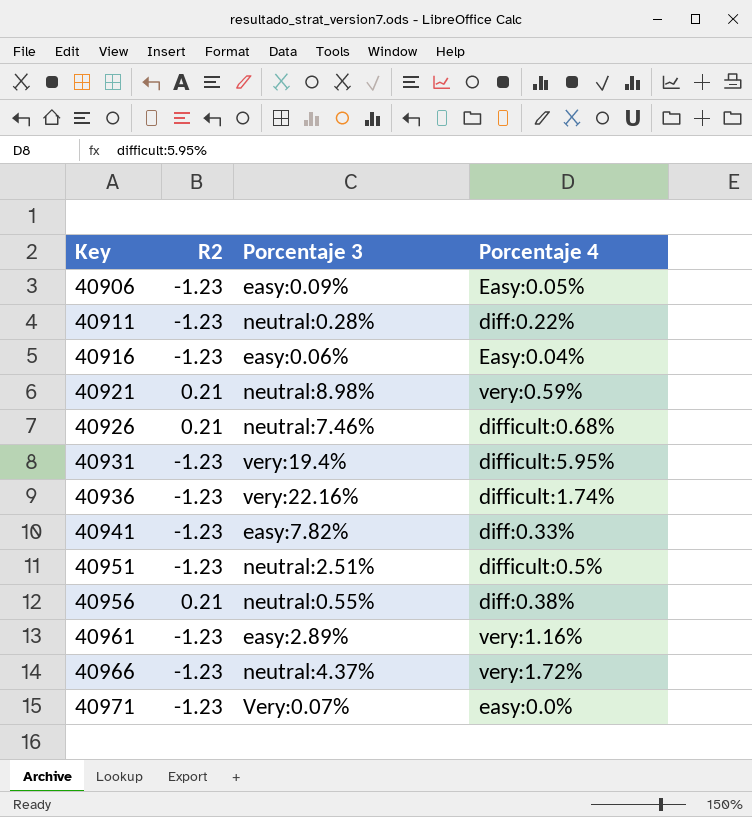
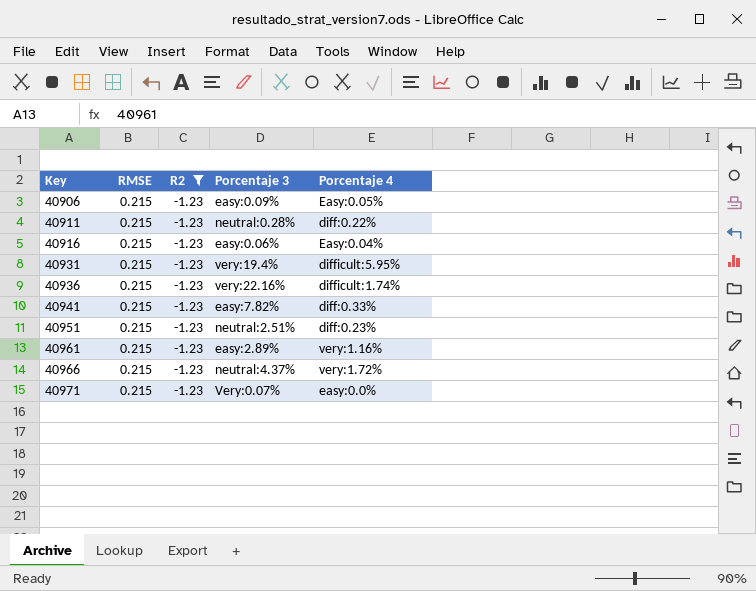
filter: none -> R2 = -1.23
column RMSE | position: none -> 2
40951 | Porcentaje 4: difficult:0.5% -> diff:0.23%

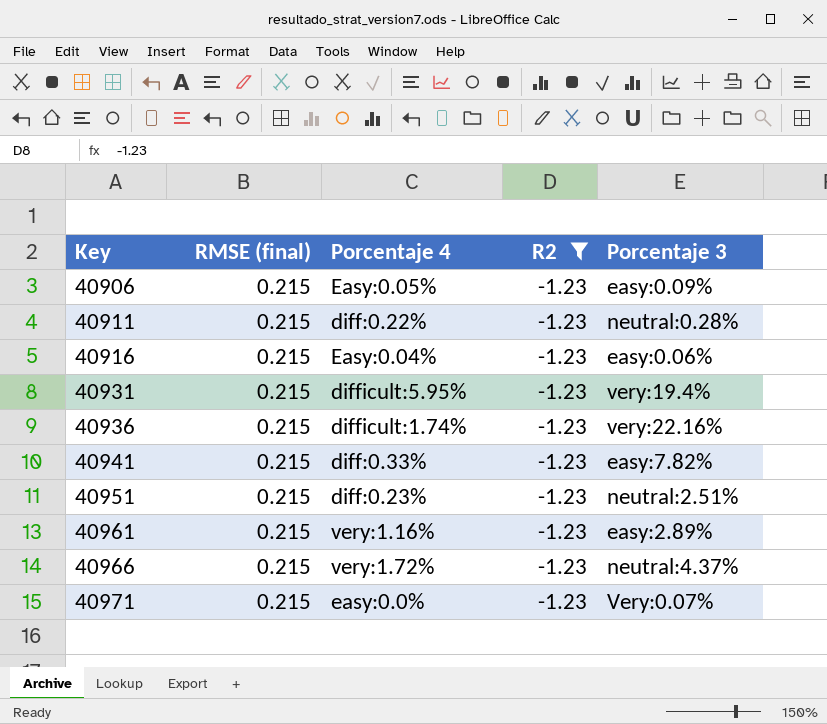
column name: RMSE -> RMSE (final)
column Porcentaje 4 | position: 5 -> 3

